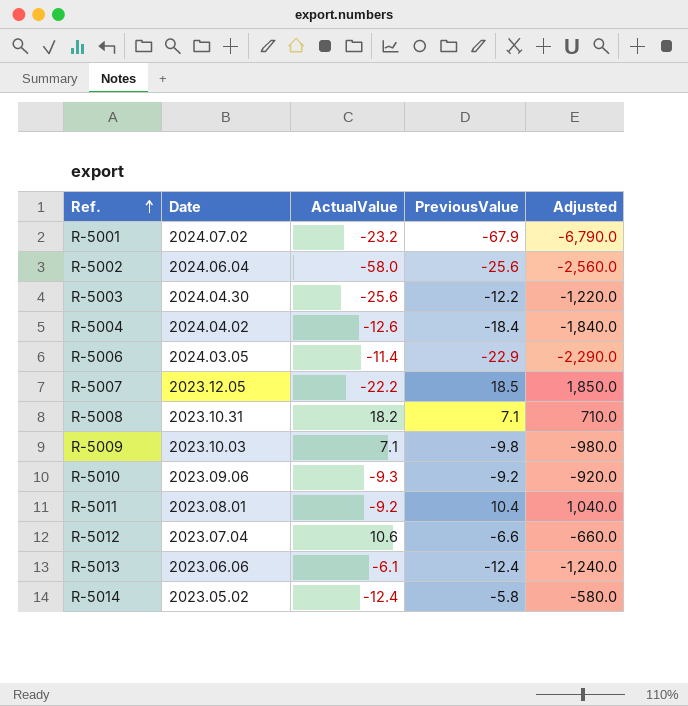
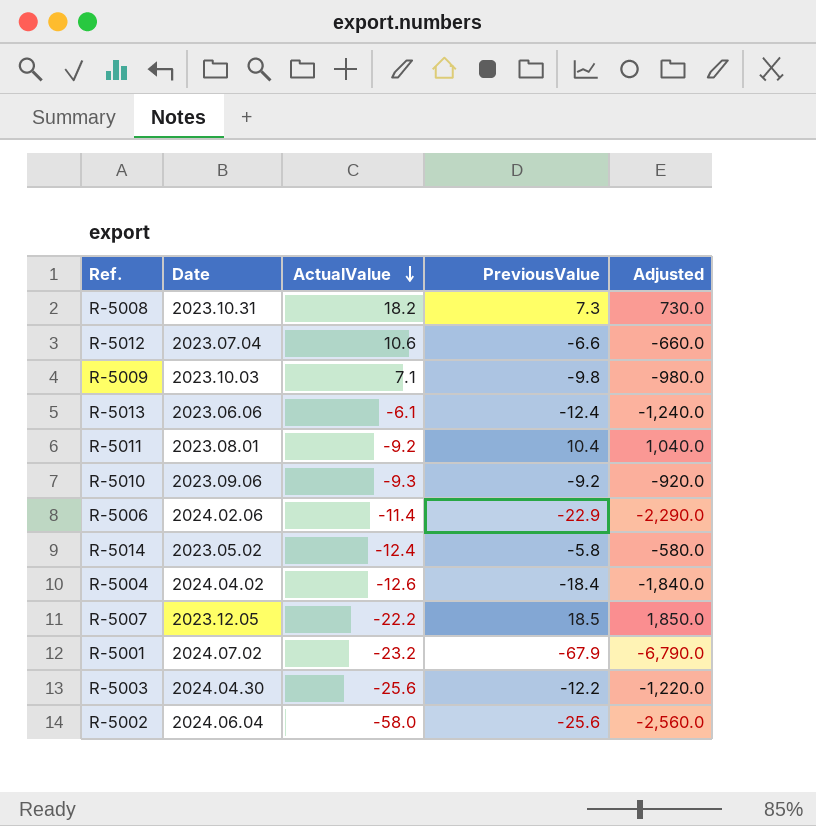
row order: Ref. ascending -> ActualValue descending
R-5008 | PreviousValue: 7.1 -> 7.3
R-5008 | Adjusted: 710.0 -> 730.0
R-5006 | Date: 2024.03.05 -> 2024.02.06

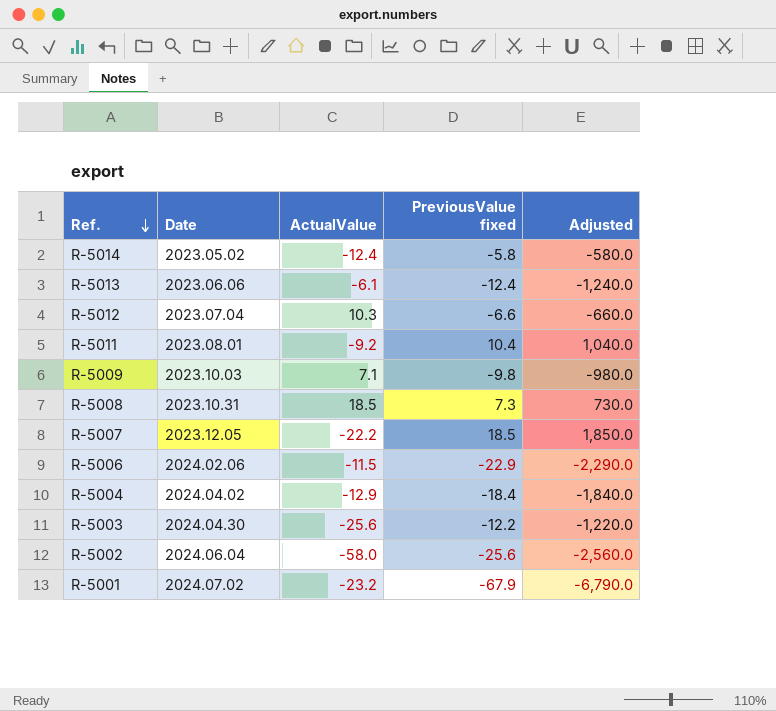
row order: ActualValue descending -> Ref. descending
column name: PreviousValue -> PreviousValue fixed
row R-5010: 2023.09.06 | -9.3 | -9.2 | -920.0 -> none
R-5012 | ActualValue: 10.6 -> 10.3
R-5008 | ActualValue: 18.2 -> 18.5
R-5006 | ActualValue: -11.4 -> -11.5
R-5004 | ActualValue: -12.6 -> -12.9

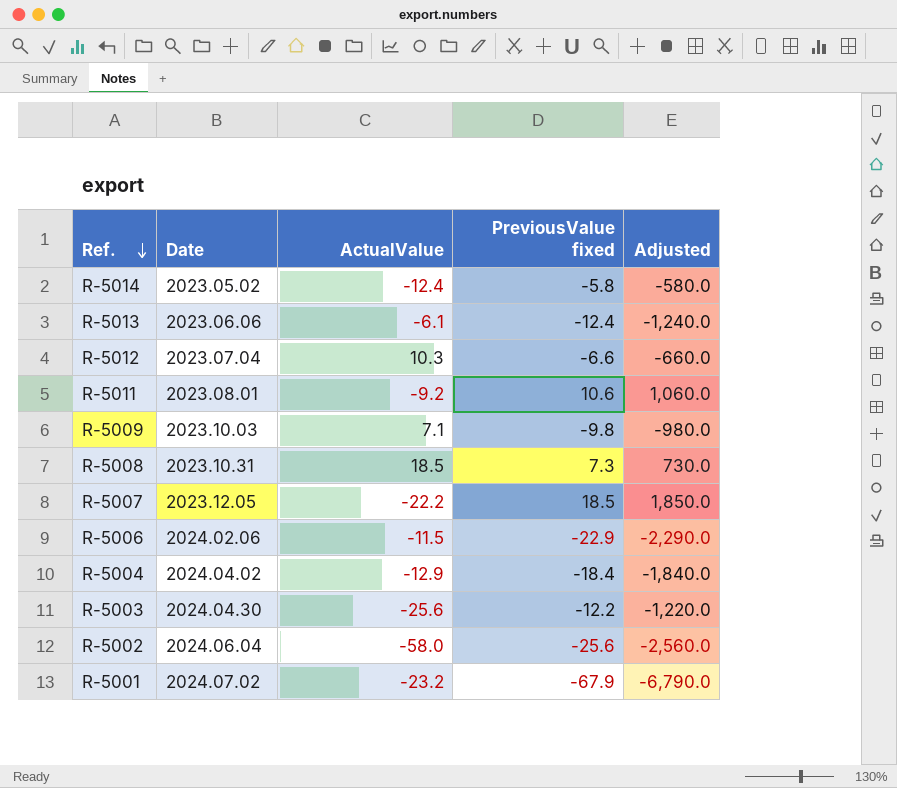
R-5011 | PreviousValue fixed: 10.4 -> 10.6
R-5011 | Adjusted: 1,040.0 -> 1,060.0

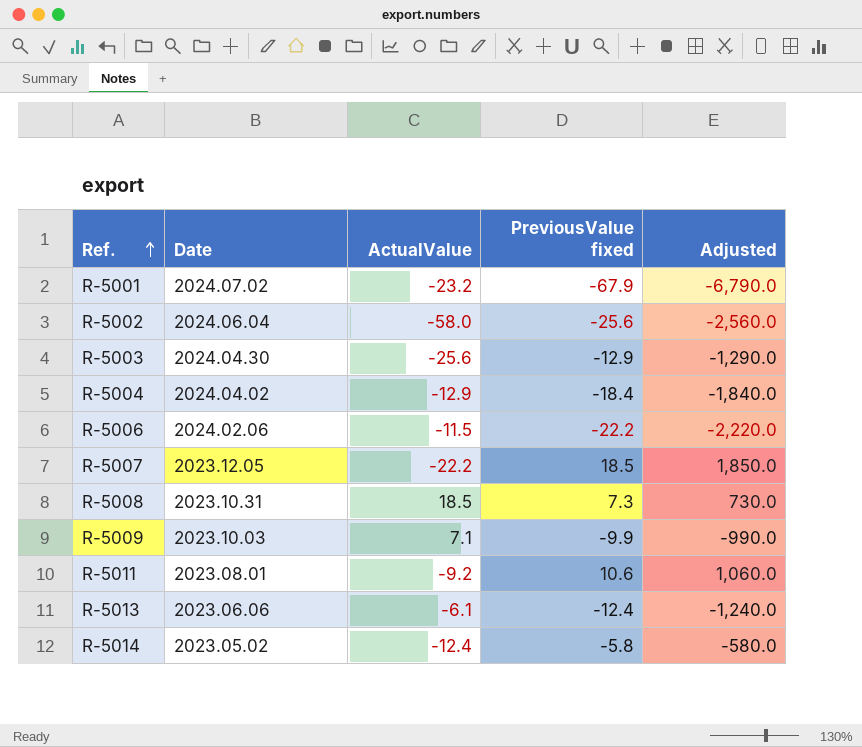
row order: Ref. descending -> Ref. ascending
row R-5012: 2023.07.04 | 10.3 | -6.6 | -660.0 -> none
R-5003 | PreviousValue fixed: -12.2 -> -12.9
R-5003 | Adjusted: -1,220.0 -> -1,290.0
R-5006 | PreviousValue fixed: -22.9 -> -22.2
R-5006 | Adjusted: -2,290.0 -> -2,220.0
R-5009 | PreviousValue fixed: -9.8 -> -9.9
R-5009 | Adjusted: -980.0 -> -990.0

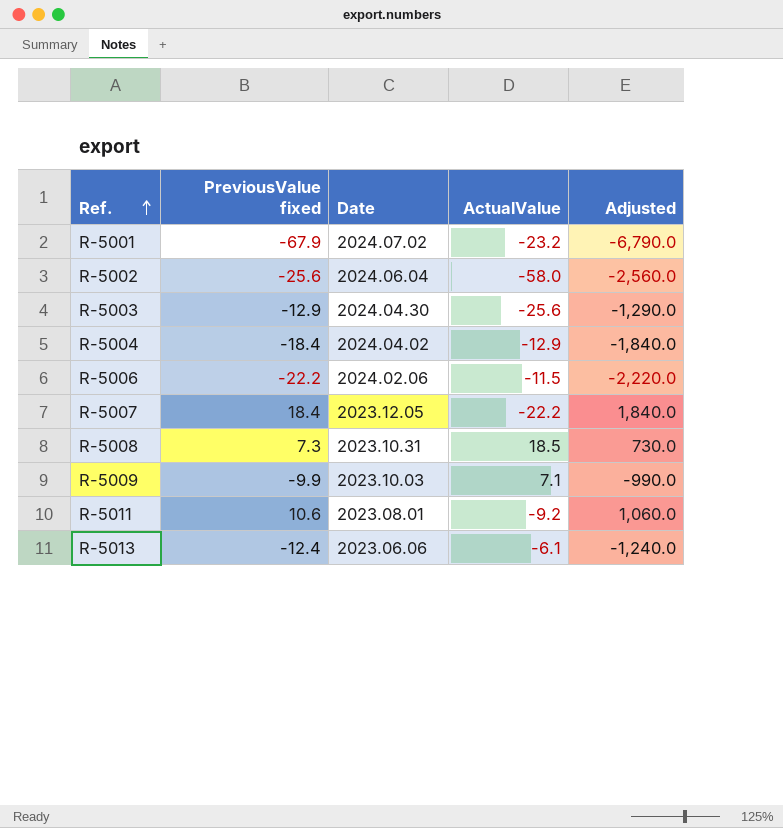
column PreviousValue fixed | position: 4 -> 2
row R-5014: 2023.05.02 | -12.4 | -5.8 | -580.0 -> none
R-5007 | PreviousValue fixed: 18.5 -> 18.4
R-5007 | Adjusted: 1,850.0 -> 1,840.0

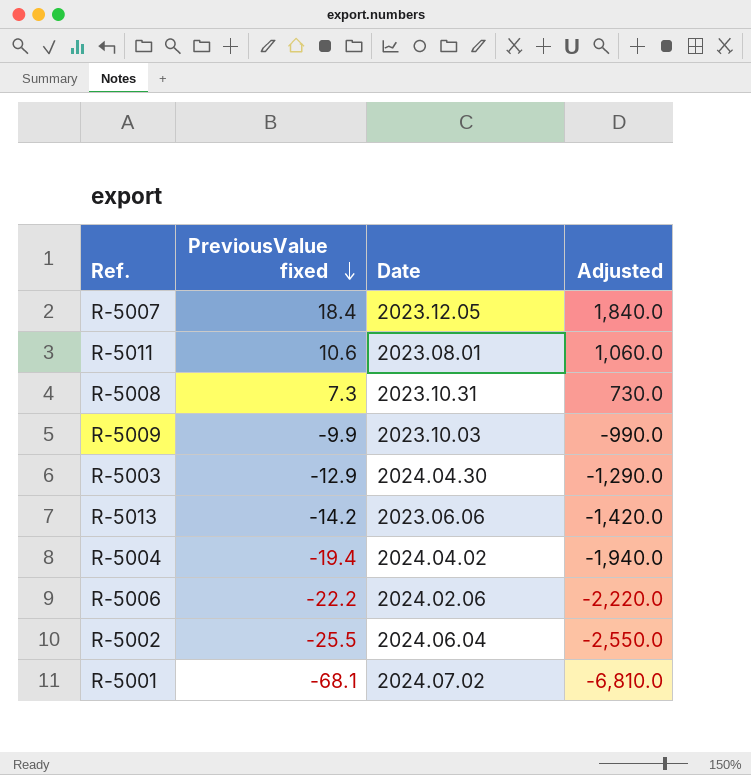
row order: Ref. ascending -> PreviousValue fixed descending
column ActualValue | position: 4 -> none
R-5013 | PreviousValue fixed: -12.4 -> -14.2
R-5013 | Adjusted: -1,240.0 -> -1,420.0
R-5004 | PreviousValue fixed: -18.4 -> -19.4
R-5004 | Adjusted: -1,840.0 -> -1,940.0
R-5002 | PreviousValue fixed: -25.6 -> -25.5
R-5002 | Adjusted: -2,560.0 -> -2,550.0
R-5001 | PreviousValue fixed: -67.9 -> -68.1
R-5001 | Adjusted: -6,790.0 -> -6,810.0

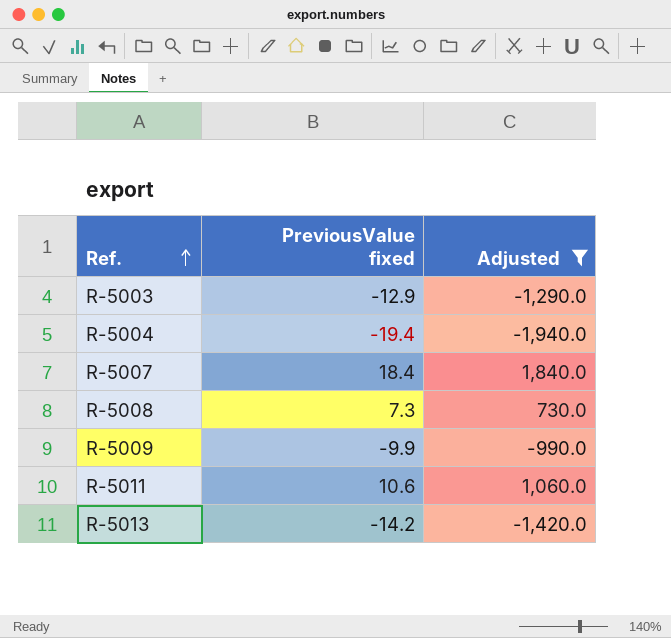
filter: none -> Adjusted >= -1,940.0
row order: PreviousValue fixed descending -> Ref. ascending
column Date | position: 3 -> none

